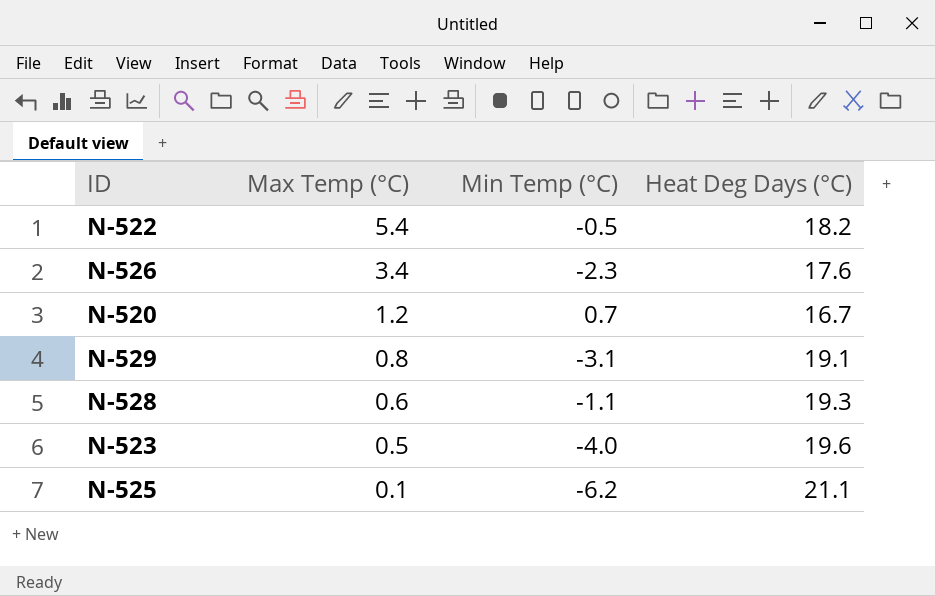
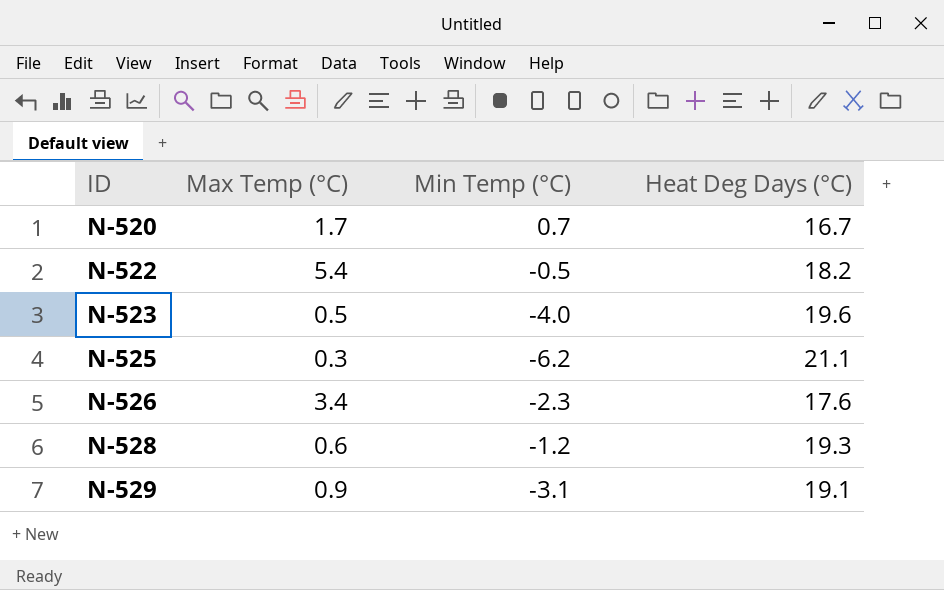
row order: Max Temp (°C) descending -> ID ascending
N-520 | Max Temp (°C): 1.2 -> 1.7
N-525 | Max Temp (°C): 0.1 -> 0.3
N-528 | Min Temp (°C): -1.1 -> -1.2
N-529 | Max Temp (°C): 0.8 -> 0.9

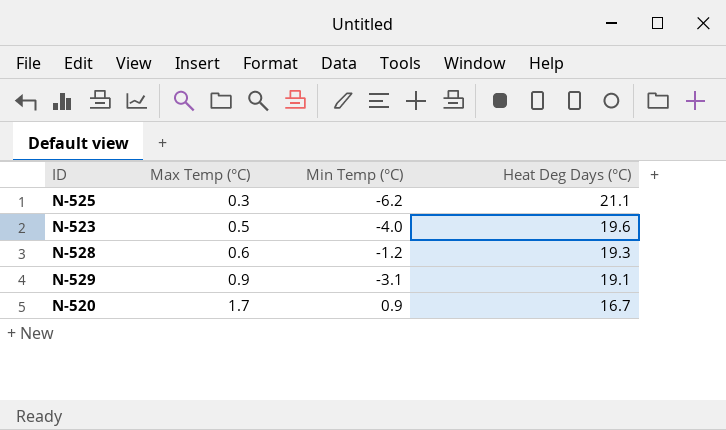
row order: ID ascending -> Max Temp (°C) ascending
row N-522: 5.4 | -0.5 | 18.2 -> none
row N-526: 3.4 | -2.3 | 17.6 -> none
N-520 | Min Temp (°C): 0.7 -> 0.9

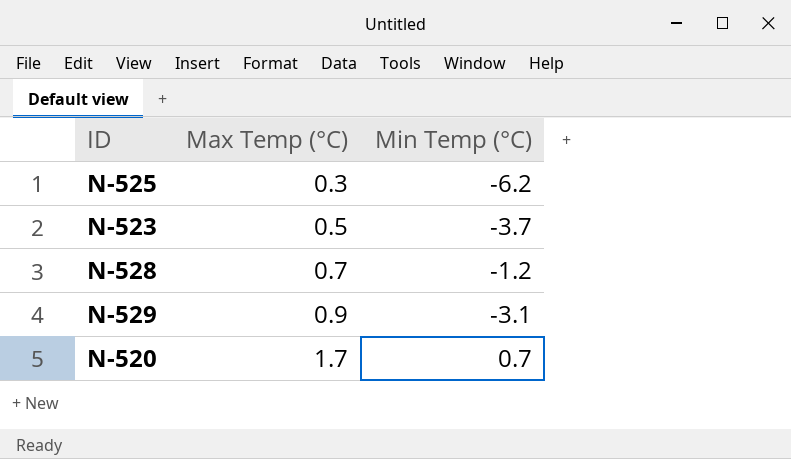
column Heat Deg Days (°C) | position: 4 -> none
N-523 | Min Temp (°C): -4.0 -> -3.7
N-528 | Max Temp (°C): 0.6 -> 0.7
N-520 | Min Temp (°C): 0.9 -> 0.7

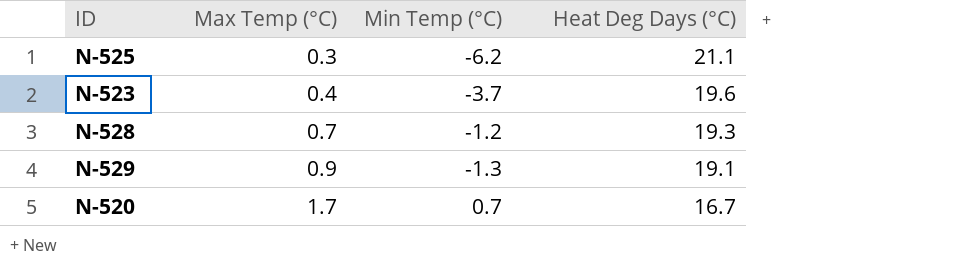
column Heat Deg Days (°C) | position: none -> 4
N-523 | Max Temp (°C): 0.5 -> 0.4
N-529 | Min Temp (°C): -3.1 -> -1.3

